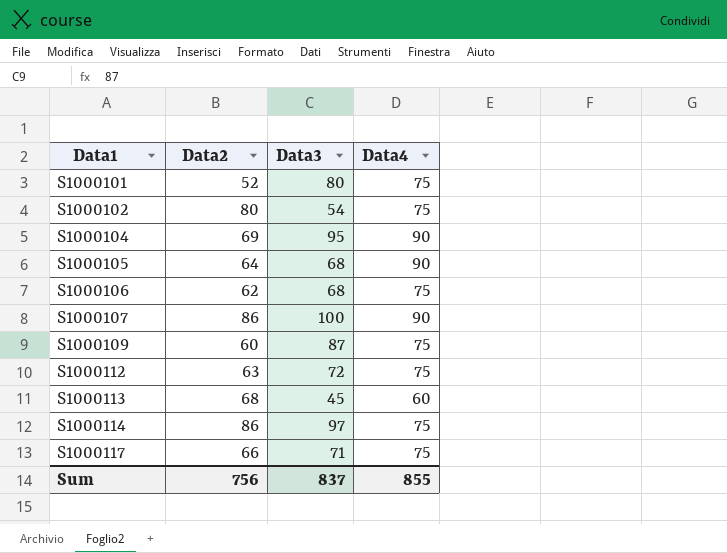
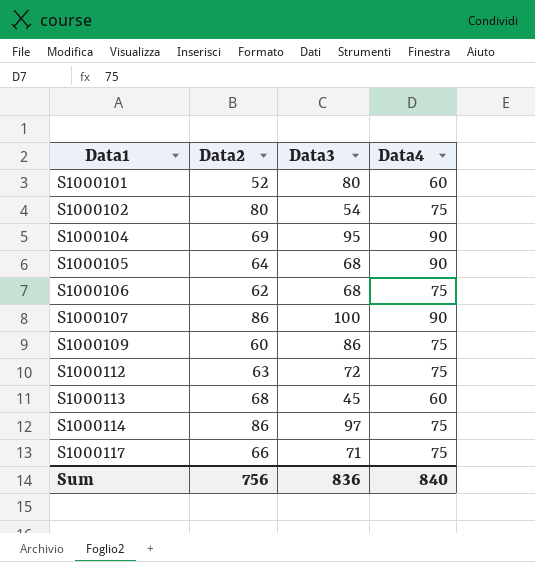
S1000101 | Data4: 75 -> 60
S1000109 | Data3: 87 -> 86
Sum | Data3: 837 -> 836
Sum | Data4: 855 -> 840

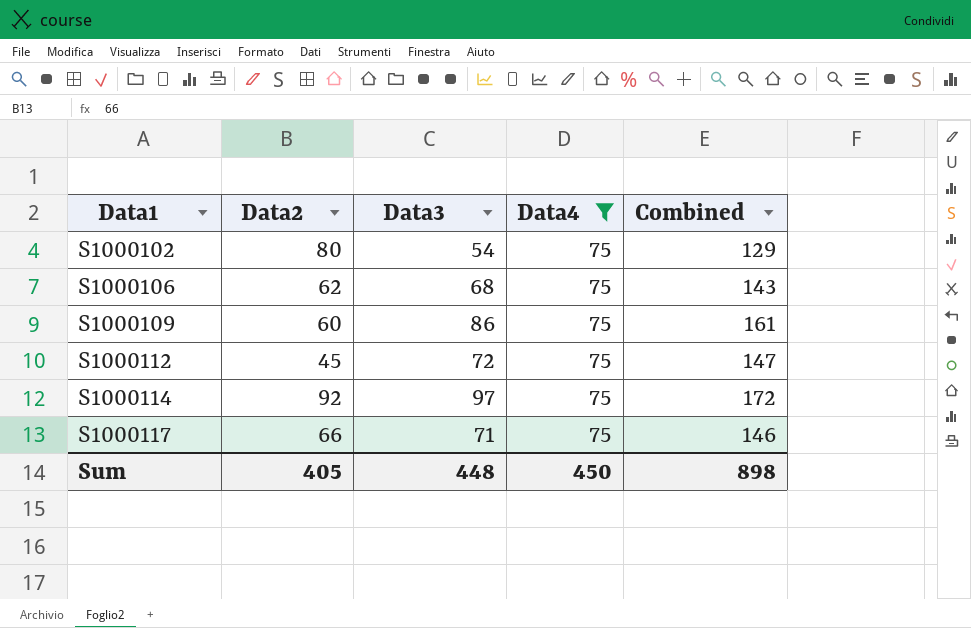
filter: none -> Data4 = 75
column Combined | formula: none -> [Data3] + [Data4]
S1000112 | Data2: 63 -> 45
S1000114 | Data2: 86 -> 92
Sum | Data2: 756 -> 405
Sum | Data3: 836 -> 448
Sum | Data4: 840 -> 450

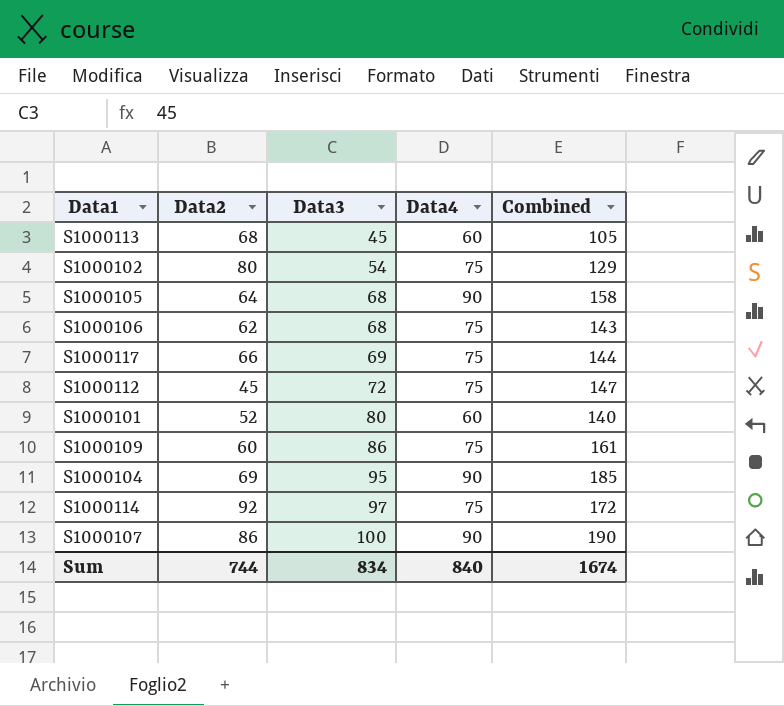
filter: Data4 = 75 -> none
row order: Data1 ascending -> Data3 ascending
S1000117 | Data3: 71 -> 69
S1000117 | Combined: 146 -> 144
Sum | Data2: 405 -> 744
Sum | Data3: 448 -> 834
Sum | Data4: 450 -> 840
Sum | Combined: 898 -> 1674

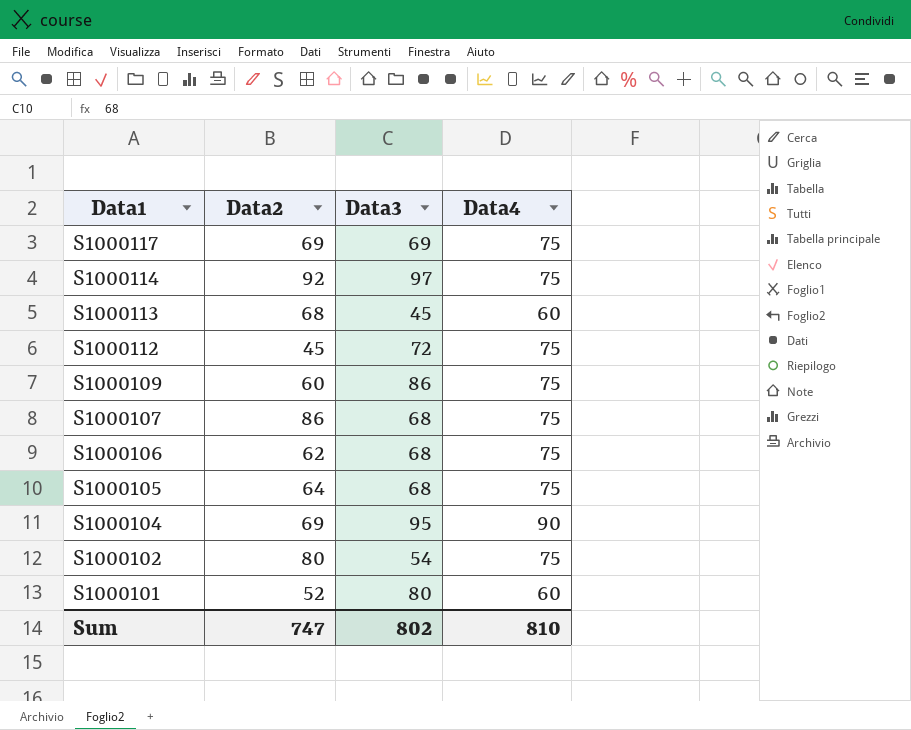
row order: Data3 ascending -> Data1 descending
column Combined | formula: [Data3] + [Data4] -> none
S1000117 | Data2: 66 -> 69
S1000107 | Data3: 100 -> 68
S1000107 | Data4: 90 -> 75
S1000105 | Data4: 90 -> 75
Sum | Data2: 744 -> 747
Sum | Data3: 834 -> 802
Sum | Data4: 840 -> 810

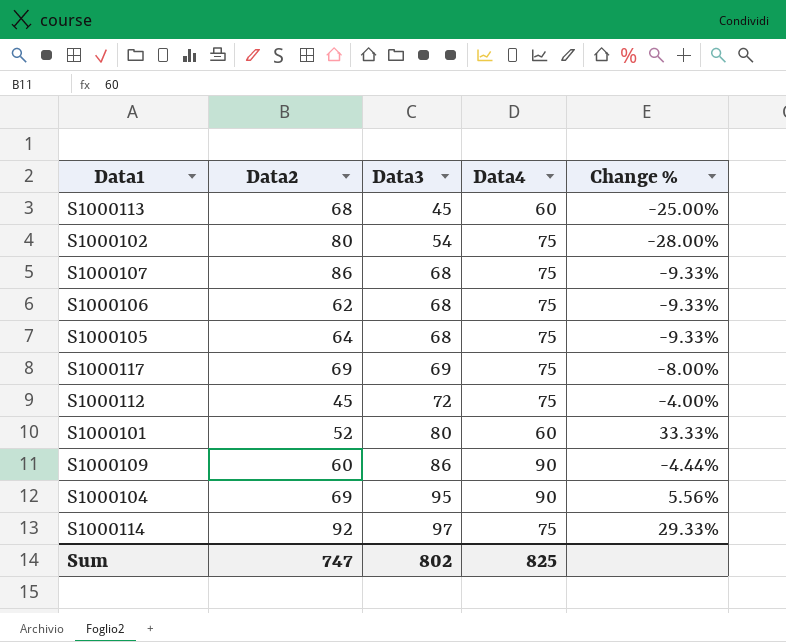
row order: Data1 descending -> Data3 ascending
column Change % | formula: none -> ([Data3] - [Data4]) / [Data4]
S1000109 | Data4: 75 -> 90
Sum | Data4: 810 -> 825

